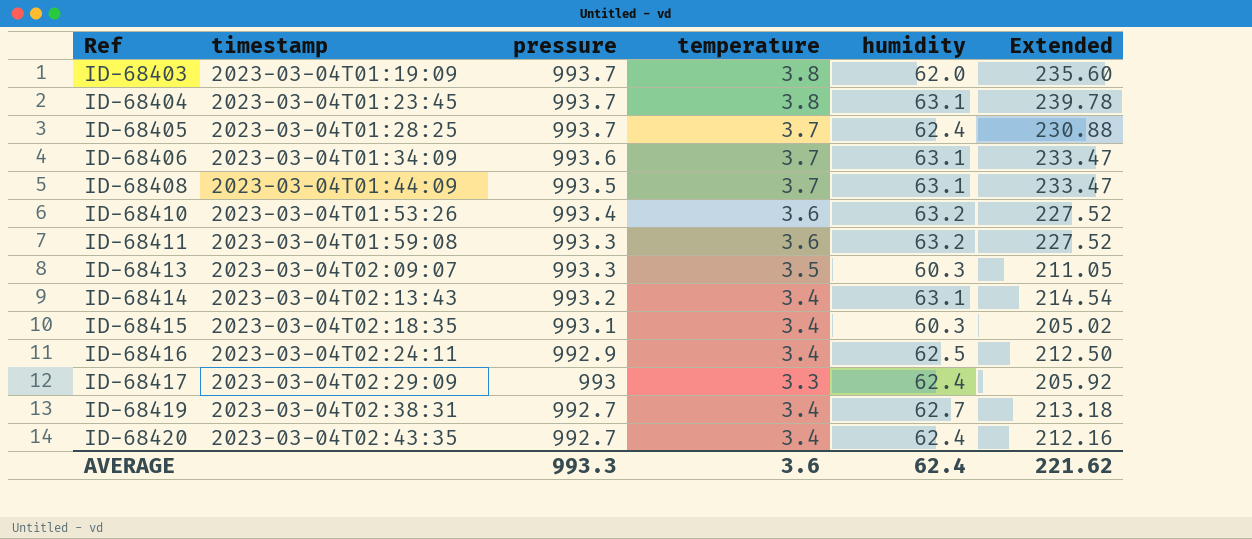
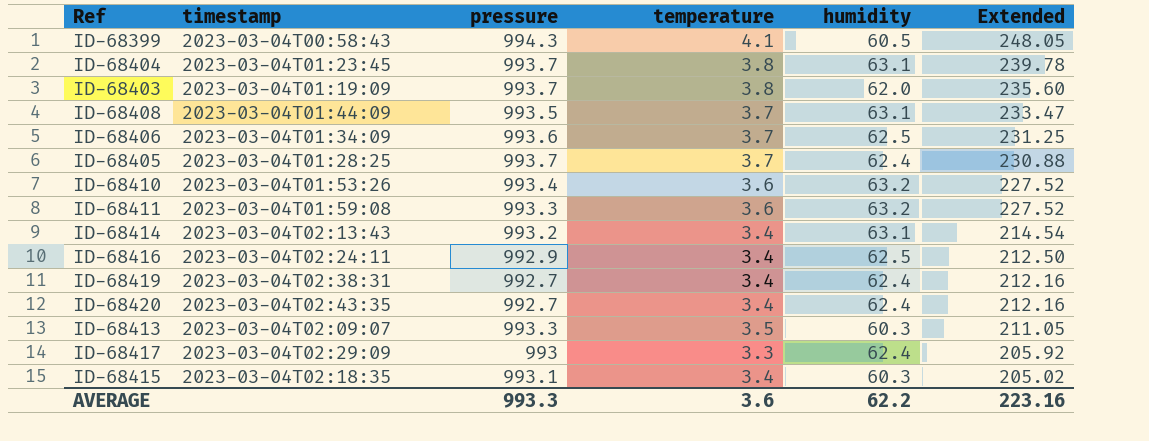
row order: Ref ascending -> Extended descending
row ID-68399: none -> 2023-03-04T00:58:43 | 994.3 | 4.1 | 60.5 | 248.05
ID-68406 | humidity: 63.1 -> 62.5
ID-68406 | Extended: 233.47 -> 231.25
ID-68419 | humidity: 62.7 -> 62.4
ID-68419 | Extended: 213.18 -> 212.16
AVERAGE | humidity: 62.4 -> 62.2
AVERAGE | Extended: 221.62 -> 223.16

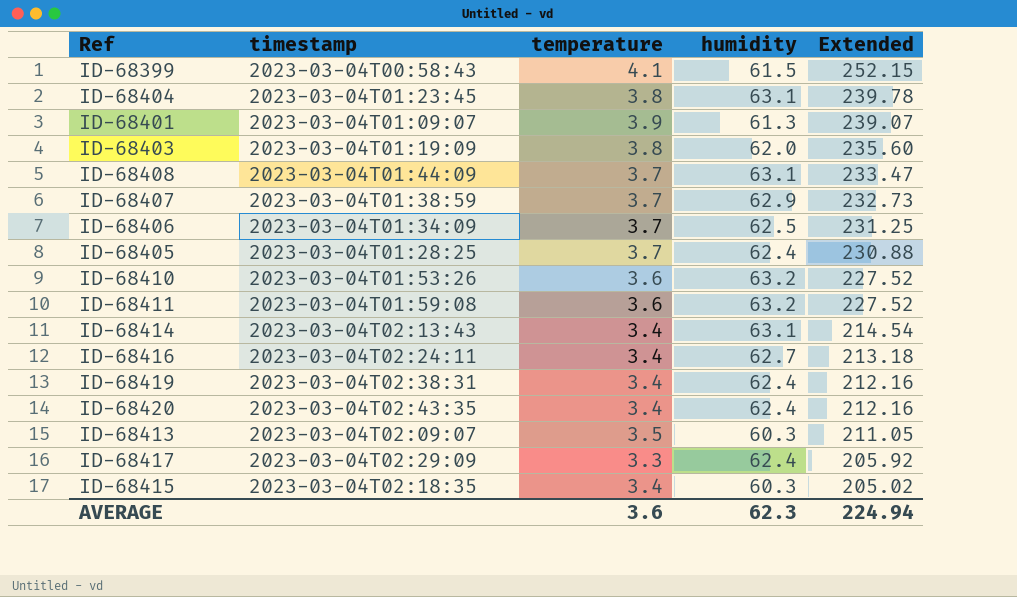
column pressure | position: 3 -> none
ID-68399 | humidity: 60.5 -> 61.5
ID-68399 | Extended: 248.05 -> 252.15
row ID-68401: none -> 2023-03-04T01:09:07 | 3.9 | 61.3 | 239.07
row ID-68407: none -> 2023-03-04T01:38:59 | 3.7 | 62.9 | 232.73
ID-68416 | humidity: 62.5 -> 62.7
ID-68416 | Extended: 212.50 -> 213.18
AVERAGE | humidity: 62.2 -> 62.3
AVERAGE | Extended: 223.16 -> 224.94

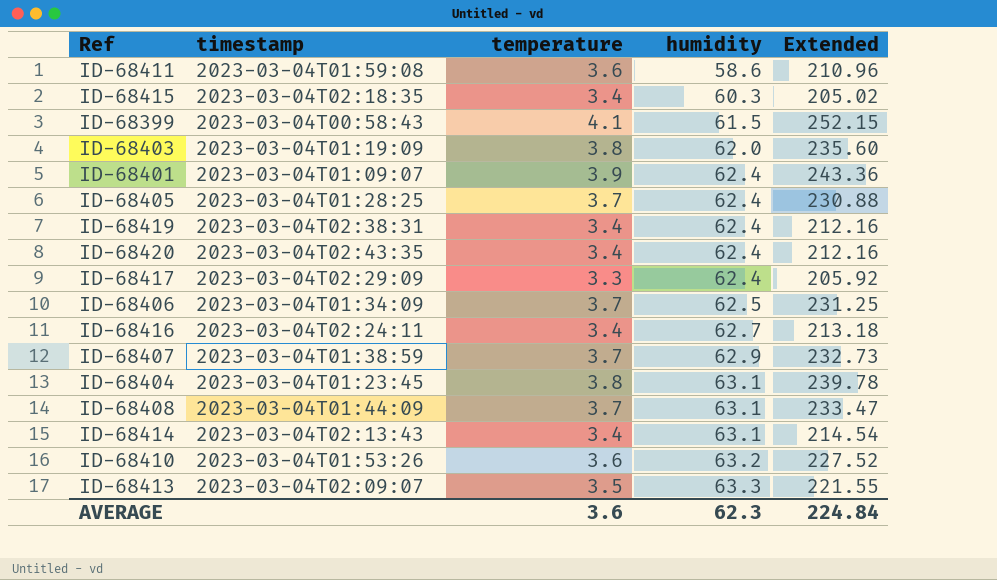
row order: Extended descending -> humidity ascending
ID-68411 | humidity: 63.2 -> 58.6
ID-68411 | Extended: 227.52 -> 210.96
ID-68401 | humidity: 61.3 -> 62.4
ID-68401 | Extended: 239.07 -> 243.36
ID-68413 | humidity: 60.3 -> 63.3
ID-68413 | Extended: 211.05 -> 221.55
AVERAGE | Extended: 224.94 -> 224.84

